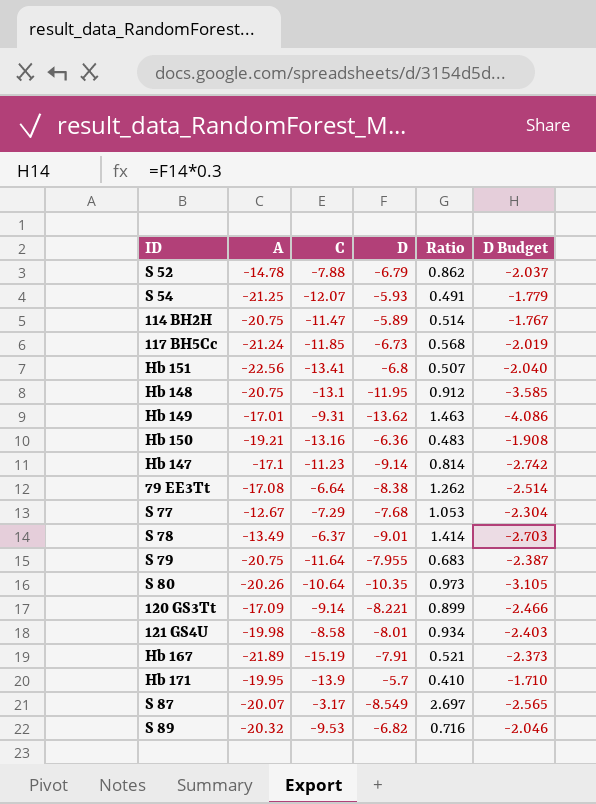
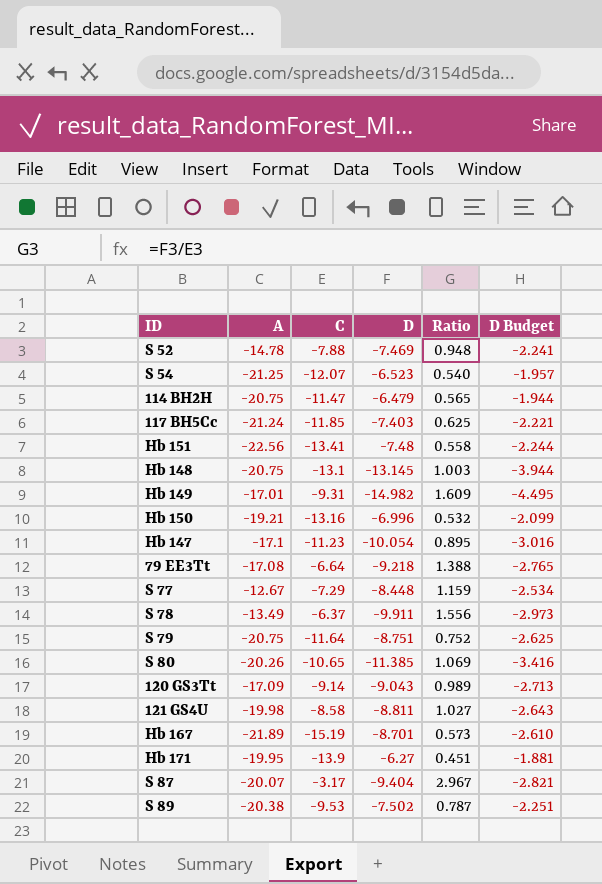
S 52 | D: -6.79 -> -7.469
S 52 | Ratio: 0.862 -> 0.948
S 52 | D Budget: -2.037 -> -2.241
S 54 | D: -5.93 -> -6.523
S 54 | Ratio: 0.491 -> 0.540
S 54 | D Budget: -1.779 -> -1.957
114 BH2H | D: -5.89 -> -6.479
114 BH2H | Ratio: 0.514 -> 0.565
114 BH2H | D Budget: -1.767 -> -1.944
117 BH5Cc | D: -6.73 -> -7.403
117 BH5Cc | Ratio: 0.568 -> 0.625
117 BH5Cc | D Budget: -2.019 -> -2.221
Hb 151 | D: -6.8 -> -7.48
Hb 151 | Ratio: 0.507 -> 0.558
Hb 151 | D Budget: -2.040 -> -2.244
Hb 148 | D: -11.95 -> -13.145
Hb 148 | Ratio: 0.912 -> 1.003
Hb 148 | D Budget: -3.585 -> -3.944
Hb 149 | D: -13.62 -> -14.982
Hb 149 | Ratio: 1.463 -> 1.609
Hb 149 | D Budget: -4.086 -> -4.495
Hb 150 | D: -6.36 -> -6.996
Hb 150 | Ratio: 0.483 -> 0.532
Hb 150 | D Budget: -1.908 -> -2.099
Hb 147 | D: -9.14 -> -10.054
Hb 147 | Ratio: 0.814 -> 0.895
Hb 147 | D Budget: -2.742 -> -3.016
79 EE3Tt | D: -8.38 -> -9.218
79 EE3Tt | Ratio: 1.262 -> 1.388
79 EE3Tt | D Budget: -2.514 -> -2.765
S 77 | D: -7.68 -> -8.448
S 77 | Ratio: 1.053 -> 1.159
S 77 | D Budget: -2.304 -> -2.534
S 78 | D: -9.01 -> -9.911
S 78 | Ratio: 1.414 -> 1.556
S 78 | D Budget: -2.703 -> -2.973
S 79 | D: -7.955 -> -8.751
S 79 | Ratio: 0.683 -> 0.752
S 79 | D Budget: -2.387 -> -2.625
S 80 | C: -10.64 -> -10.65
S 80 | D: -10.35 -> -11.385
S 80 | Ratio: 0.973 -> 1.069
S 80 | D Budget: -3.105 -> -3.416
120 GS3Tt | D: -8.221 -> -9.043
120 GS3Tt | Ratio: 0.899 -> 0.989
120 GS3Tt | D Budget: -2.466 -> -2.713
121 GS4U | D: -8.01 -> -8.811
121 GS4U | Ratio: 0.934 -> 1.027
121 GS4U | D Budget: -2.403 -> -2.643
Hb 167 | D: -7.91 -> -8.701
Hb 167 | Ratio: 0.521 -> 0.573
Hb 167 | D Budget: -2.373 -> -2.610
Hb 171 | D: -5.7 -> -6.27
Hb 171 | Ratio: 0.410 -> 0.451
Hb 171 | D Budget: -1.710 -> -1.881
S 87 | D: -8.549 -> -9.404
S 87 | Ratio: 2.697 -> 2.967
S 87 | D Budget: -2.565 -> -2.821
S 89 | A: -20.32 -> -20.38
S 89 | D: -6.82 -> -7.502
S 89 | Ratio: 0.716 -> 0.787
S 89 | D Budget: -2.046 -> -2.251

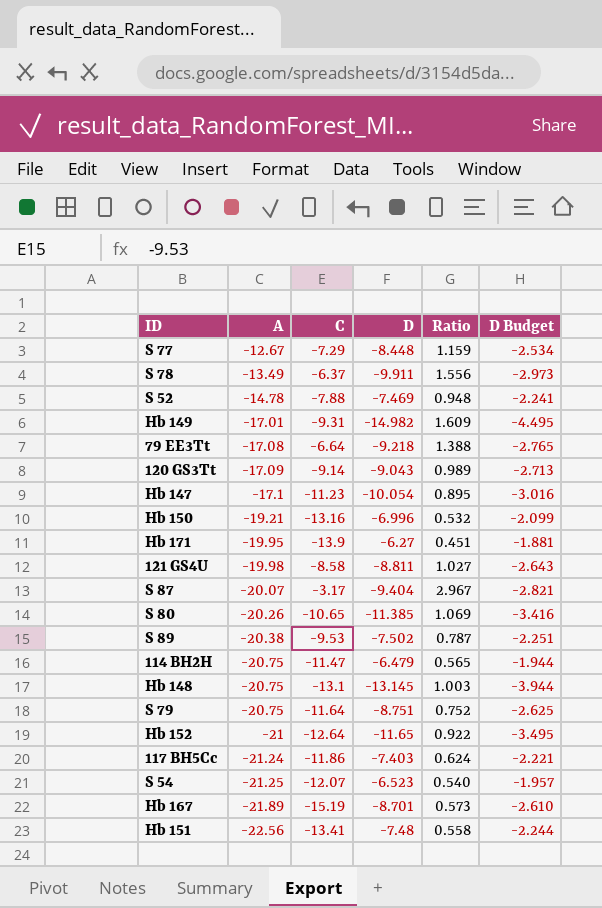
row order: none -> A descending
row Hb 152: none -> -21 | -12.64 | -11.65 | 0.922 | -3.495
117 BH5Cc | C: -11.85 -> -11.86
117 BH5Cc | Ratio: 0.625 -> 0.624

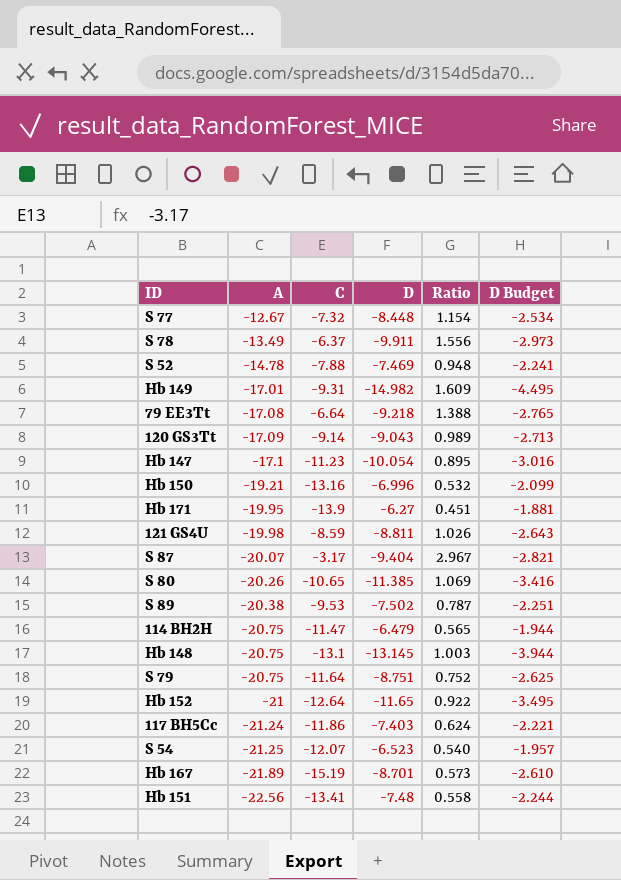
S 77 | C: -7.29 -> -7.32
S 77 | Ratio: 1.159 -> 1.154
121 GS4U | C: -8.58 -> -8.59
121 GS4U | Ratio: 1.027 -> 1.026

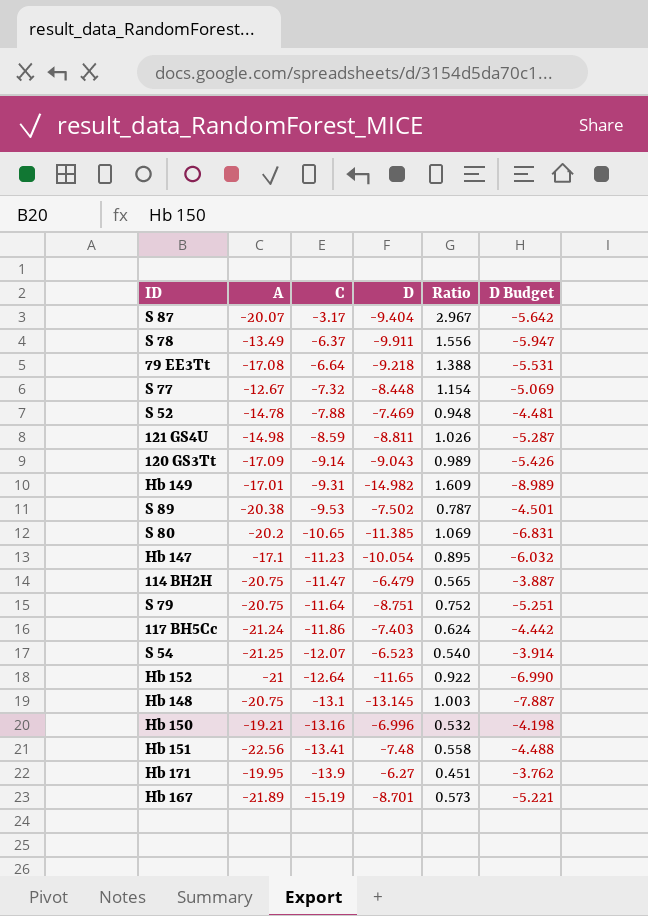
row order: A descending -> C descending
column D Budget | formula: [D] * 0.3 -> [D] * 0.6
121 GS4U | A: -19.98 -> -14.98
S 80 | A: -20.26 -> -20.2

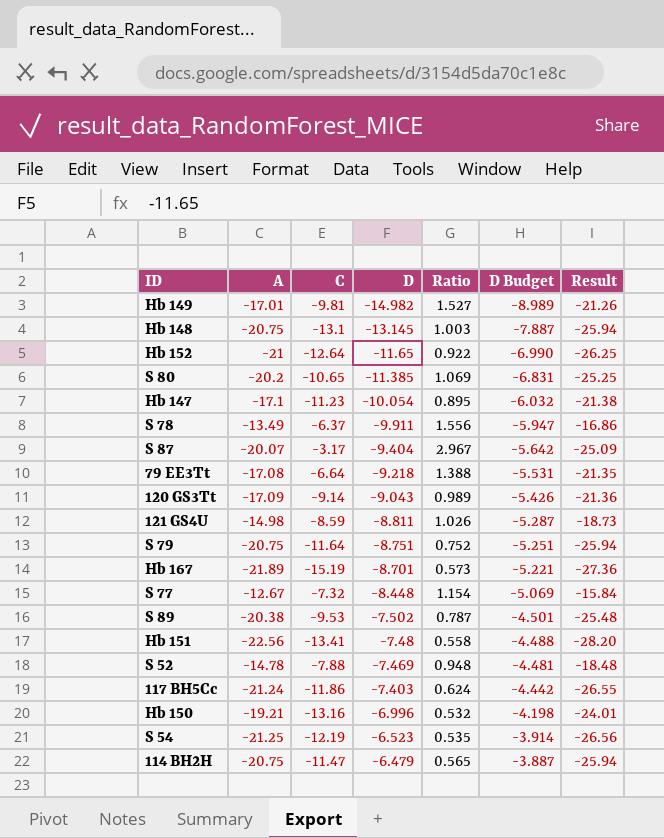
row order: C descending -> D ascending
column Result | formula: none -> [A] * 1.25
row Hb 171: -19.95 | -13.9 | -6.27 | 0.451 | -3.762 -> none
Hb 149 | C: -9.31 -> -9.81
Hb 149 | Ratio: 1.609 -> 1.527
S 54 | C: -12.07 -> -12.19
S 54 | Ratio: 0.540 -> 0.535

